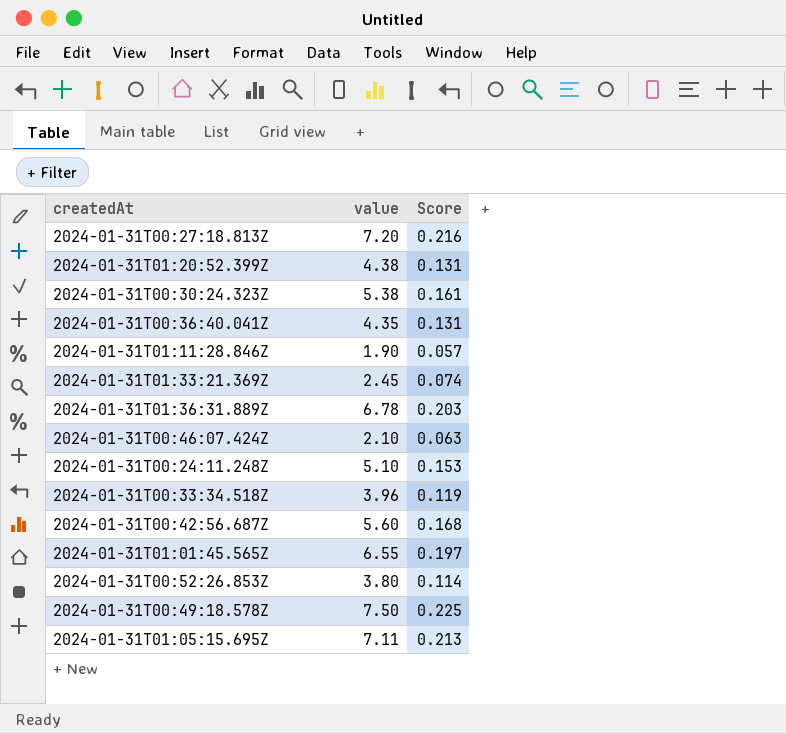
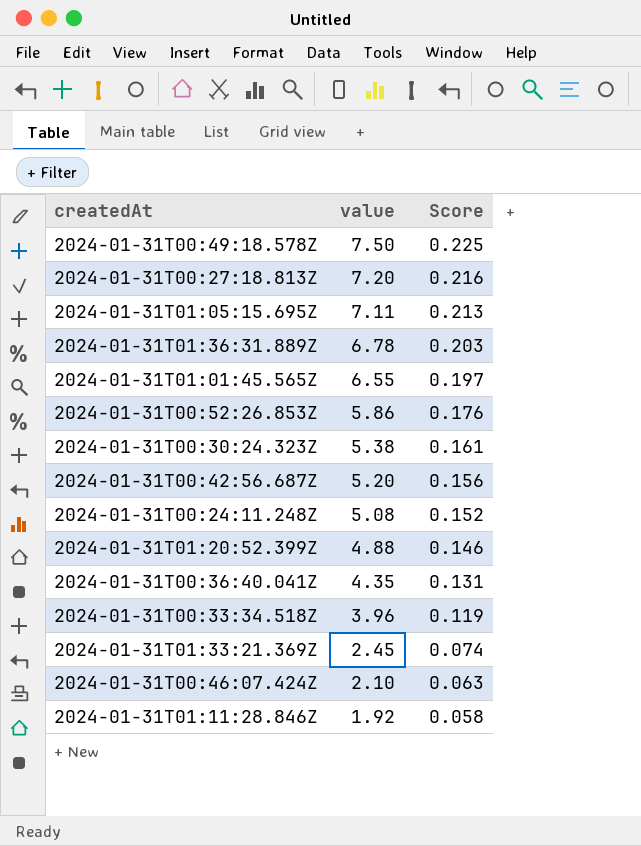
row order: none -> value descending
2024-01-31T00:52:26.853Z | value: 3.80 -> 5.86
2024-01-31T00:52:26.853Z | Score: 0.114 -> 0.176
2024-01-31T00:42:56.687Z | value: 5.60 -> 5.20
2024-01-31T00:42:56.687Z | Score: 0.168 -> 0.156
2024-01-31T00:24:11.248Z | value: 5.10 -> 5.08
2024-01-31T00:24:11.248Z | Score: 0.153 -> 0.152
2024-01-31T01:20:52.399Z | value: 4.38 -> 4.88
2024-01-31T01:20:52.399Z | Score: 0.131 -> 0.146
2024-01-31T01:11:28.846Z | value: 1.90 -> 1.92
2024-01-31T01:11:28.846Z | Score: 0.057 -> 0.058

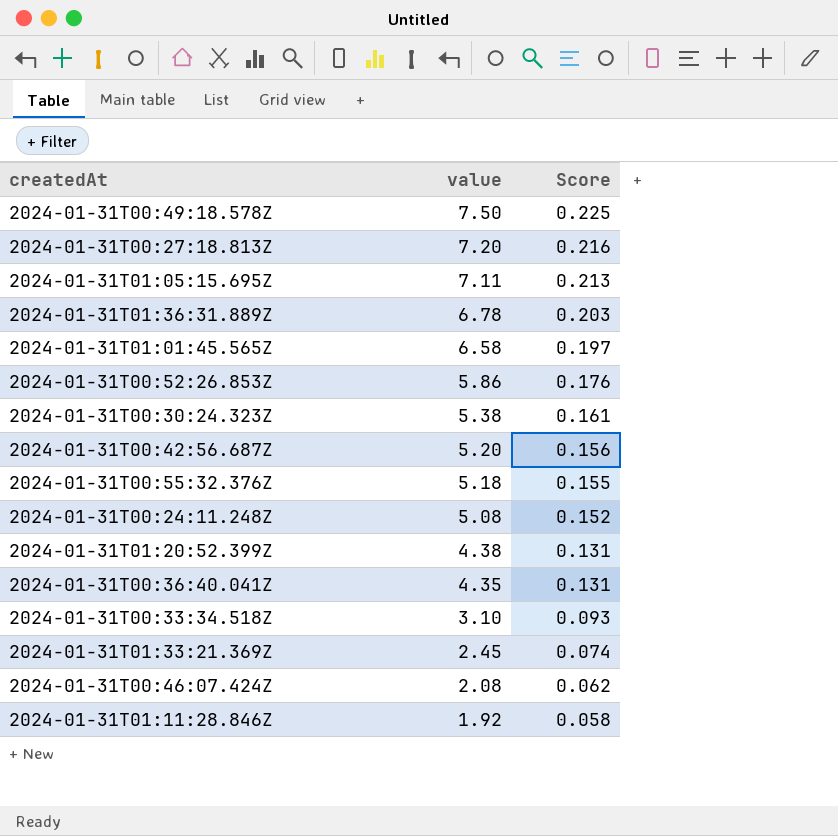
2024-01-31T01:01:45.565Z | value: 6.55 -> 6.58
row 2024-01-31T00:55:32.376Z: none -> 5.18 | 0.155
2024-01-31T01:20:52.399Z | value: 4.88 -> 4.38
2024-01-31T01:20:52.399Z | Score: 0.146 -> 0.131
2024-01-31T00:33:34.518Z | value: 3.96 -> 3.10
2024-01-31T00:33:34.518Z | Score: 0.119 -> 0.093
2024-01-31T00:46:07.424Z | value: 2.10 -> 2.08
2024-01-31T00:46:07.424Z | Score: 0.063 -> 0.062

